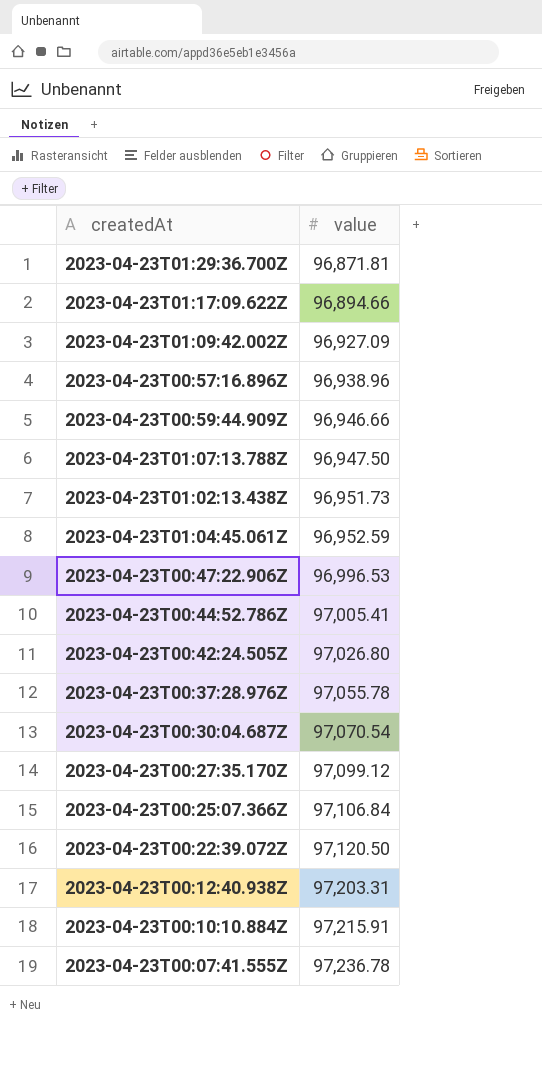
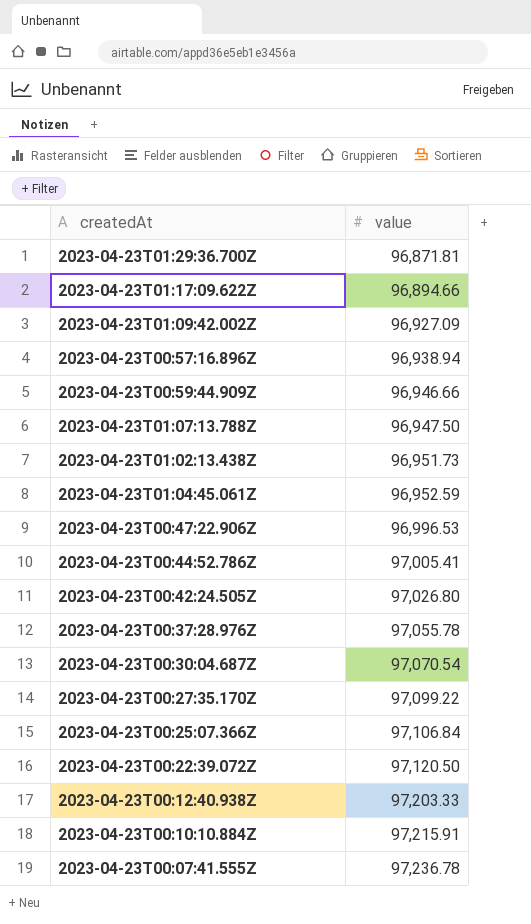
2023-04-23T00:57:16.896Z | value: 96,938.96 -> 96,938.94
2023-04-23T00:27:35.170Z | value: 97,099.12 -> 97,099.22
2023-04-23T00:12:40.938Z | value: 97,203.31 -> 97,203.33

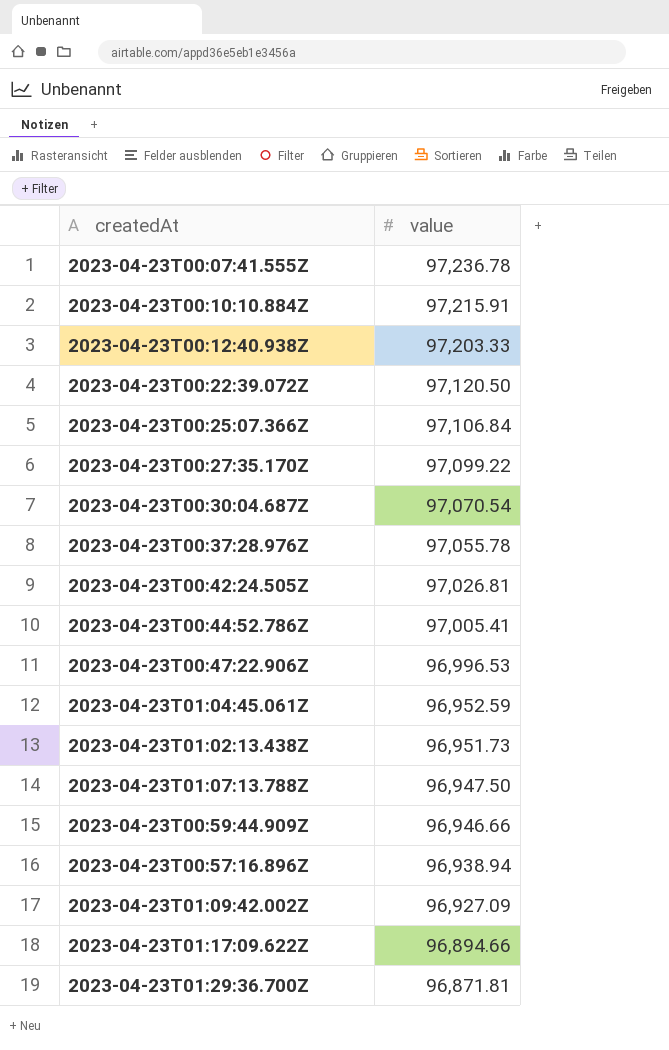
row order: value ascending -> value descending
2023-04-23T00:42:24.505Z | value: 97,026.80 -> 97,026.81

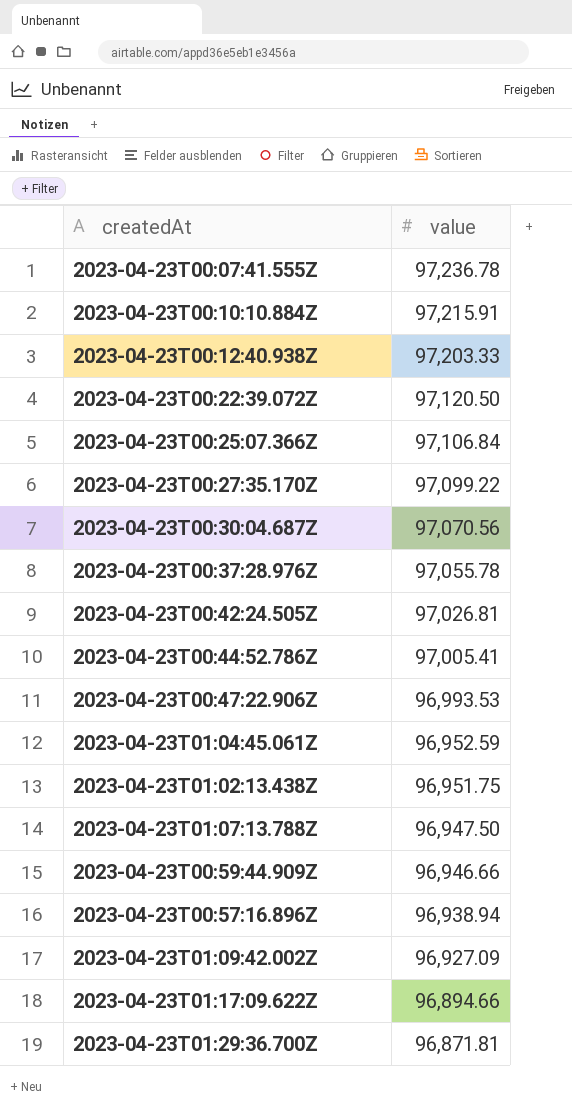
2023-04-23T00:30:04.687Z | value: 97,070.54 -> 97,070.56
2023-04-23T00:47:22.906Z | value: 96,996.53 -> 96,993.53
2023-04-23T01:02:13.438Z | value: 96,951.73 -> 96,951.75

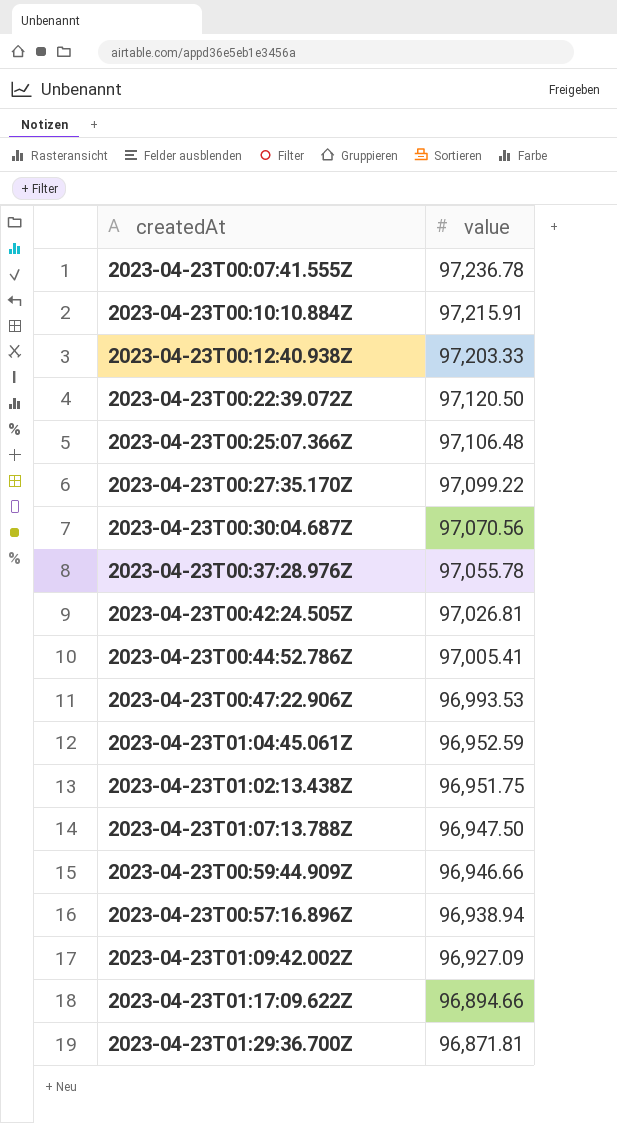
2023-04-23T00:25:07.366Z | value: 97,106.84 -> 97,106.48

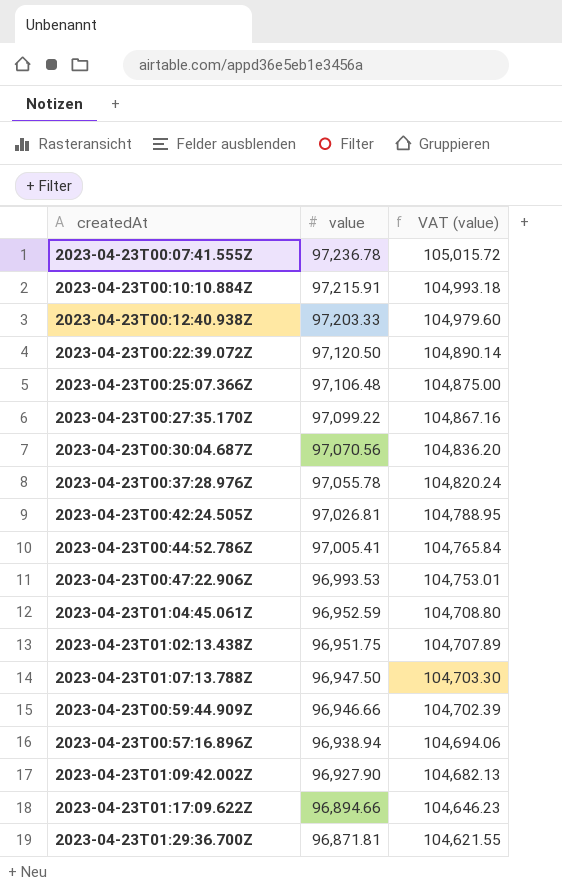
column VAT (value) | formula: none -> [value] * 1.08
2023-04-23T01:09:42.002Z | value: 96,927.09 -> 96,927.90

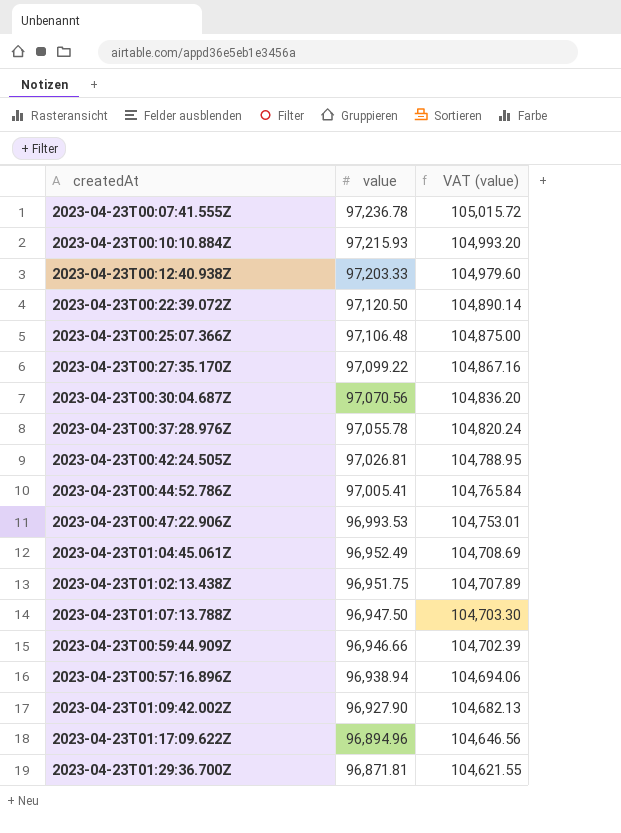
2023-04-23T00:10:10.884Z | value: 97,215.91 -> 97,215.93
2023-04-23T00:10:10.884Z | VAT (value): 104,993.18 -> 104,993.20
2023-04-23T01:04:45.061Z | value: 96,952.59 -> 96,952.49
2023-04-23T01:04:45.061Z | VAT (value): 104,708.80 -> 104,708.69
2023-04-23T01:17:09.622Z | value: 96,894.66 -> 96,894.96
2023-04-23T01:17:09.622Z | VAT (value): 104,646.23 -> 104,646.56

